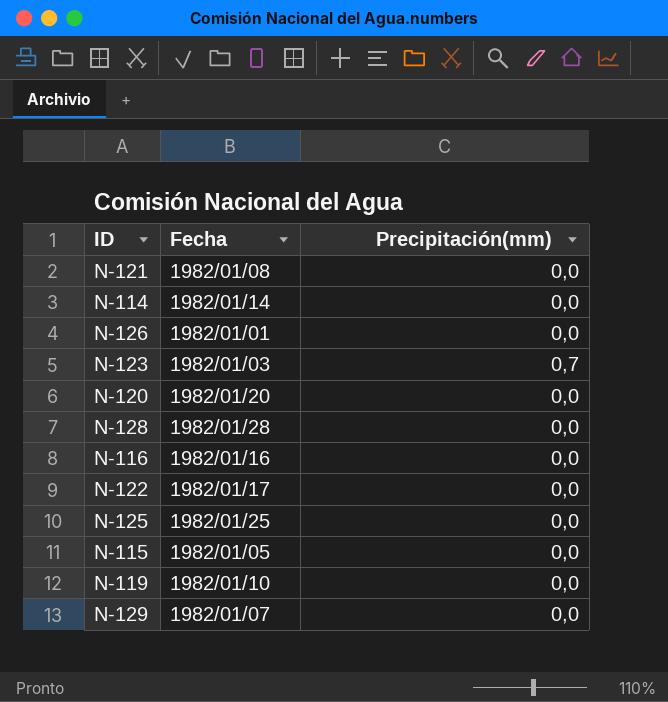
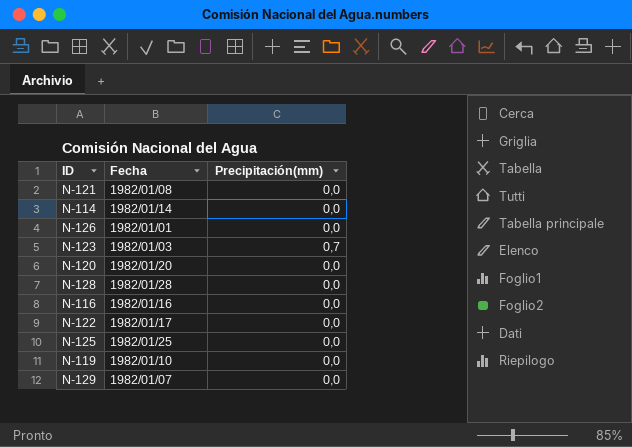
row N-115: 1982/01/05 | 0,0 -> none

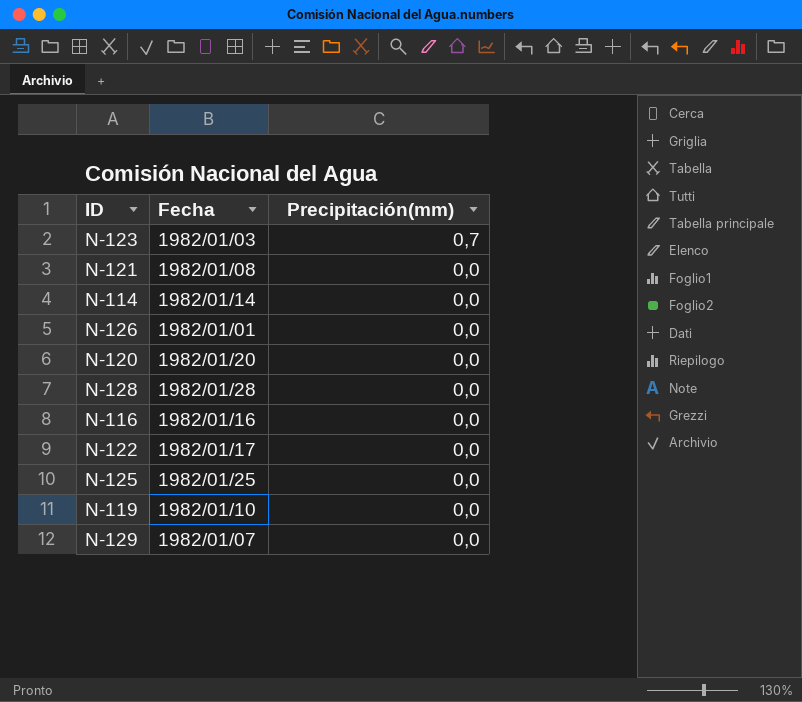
row order: none -> Precipitación(mm) descending

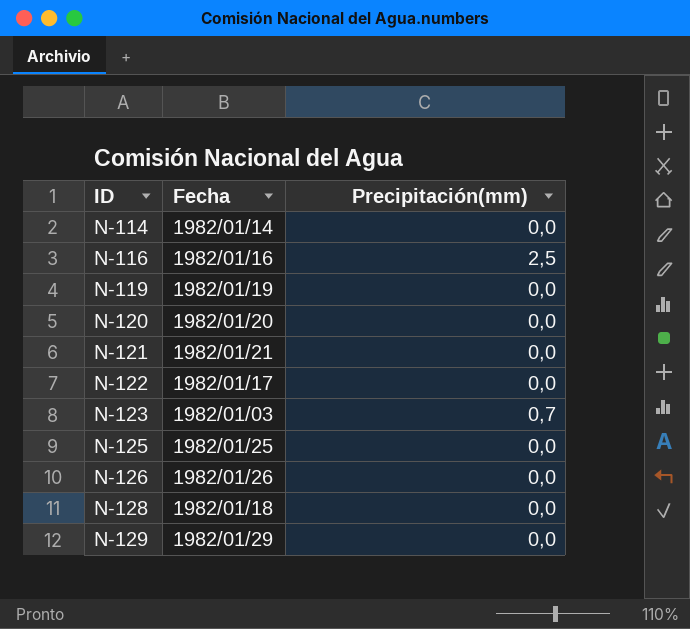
row order: Precipitación(mm) descending -> ID ascending
N-116 | Precipitación(mm): 0,0 -> 2,5
N-119 | Fecha: 1982/01/10 -> 1982/01/19
N-121 | Fecha: 1982/01/08 -> 1982/01/21
N-126 | Fecha: 1982/01/01 -> 1982/01/26
N-128 | Fecha: 1982/01/28 -> 1982/01/18
N-129 | Fecha: 1982/01/07 -> 1982/01/29

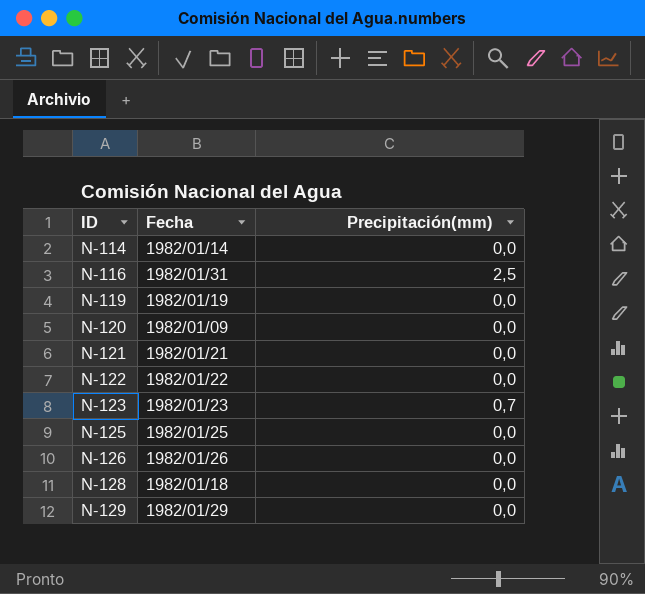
N-116 | Fecha: 1982/01/16 -> 1982/01/31
N-120 | Fecha: 1982/01/20 -> 1982/01/09
N-122 | Fecha: 1982/01/17 -> 1982/01/22
N-123 | Fecha: 1982/01/03 -> 1982/01/23

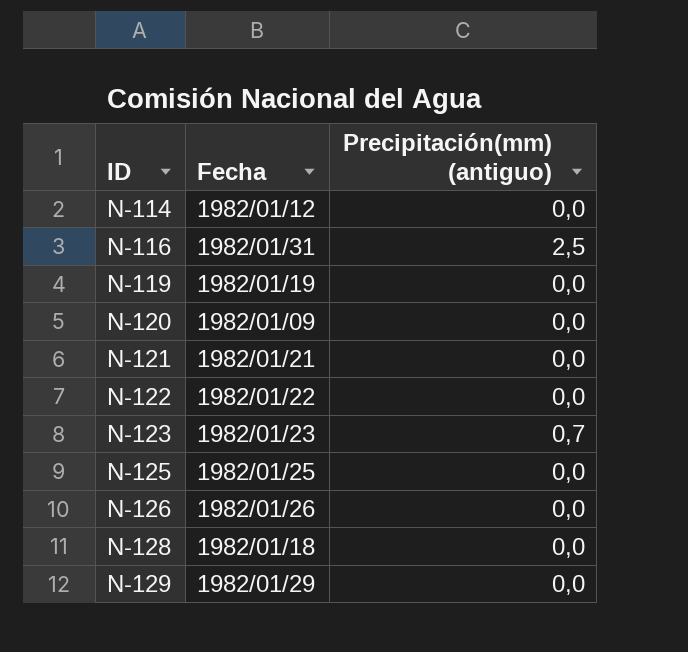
column name: Precipitación(mm) -> Precipitación(mm) (antiguo)
N-114 | Fecha: 1982/01/14 -> 1982/01/12

